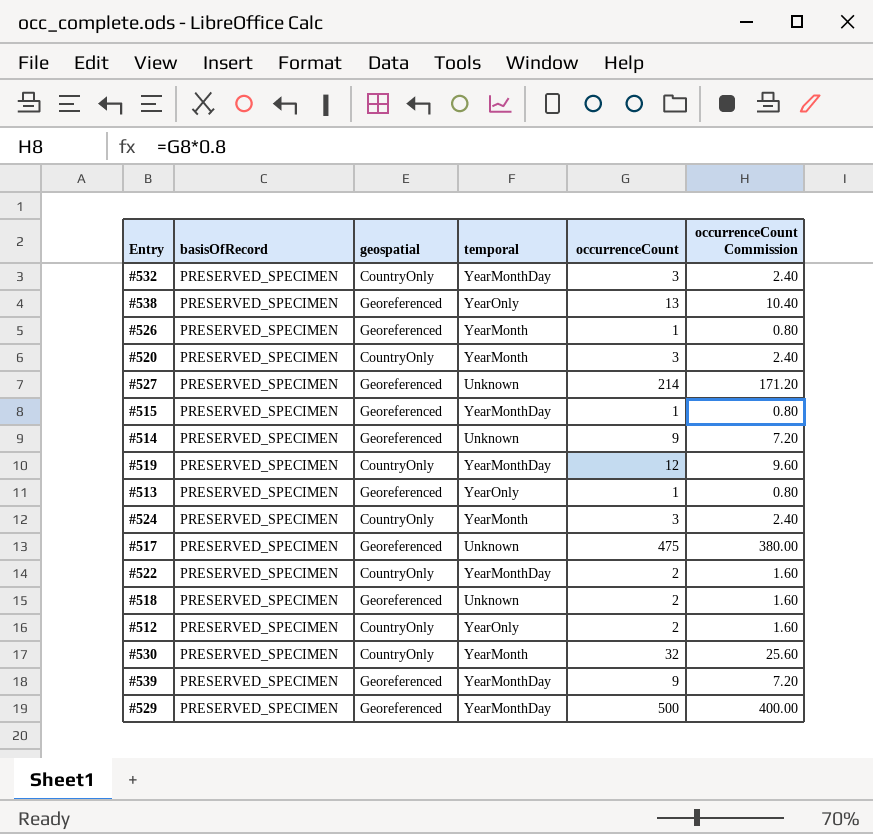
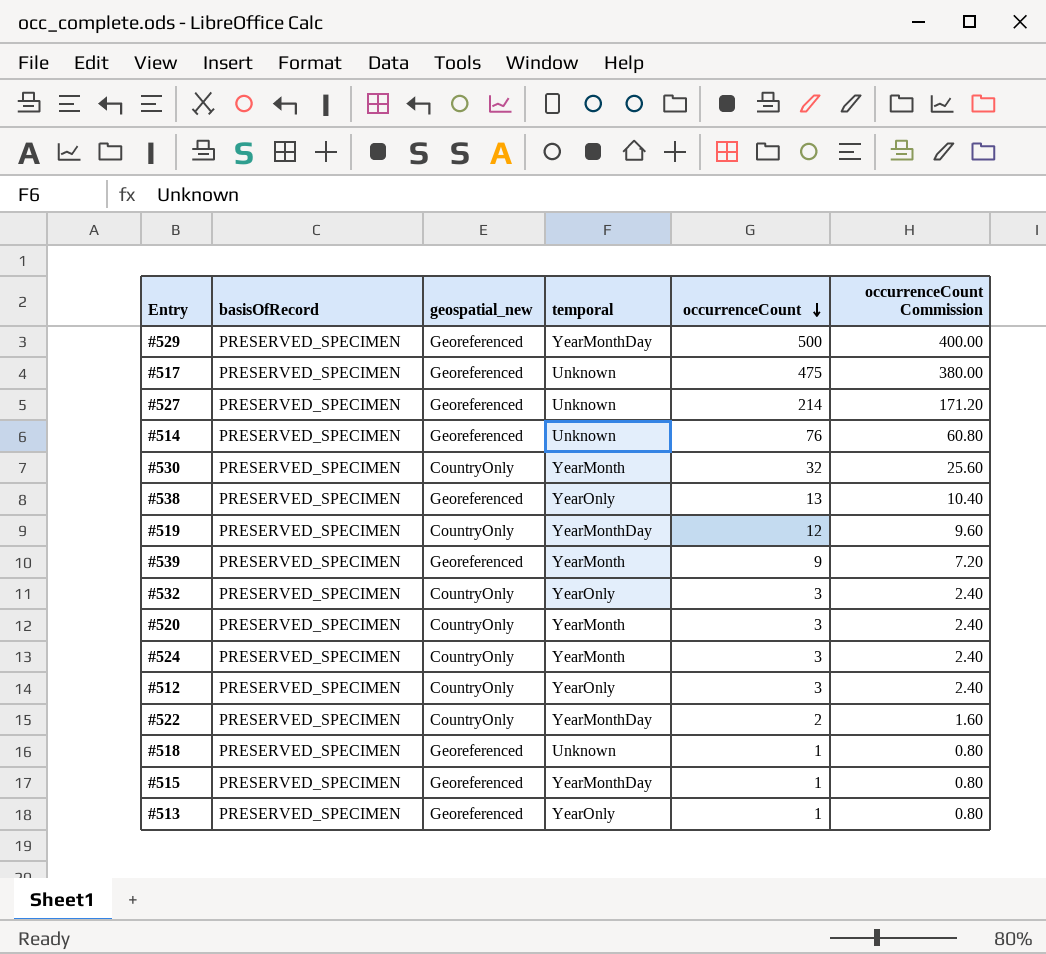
row order: none -> occurrenceCount descending
column name: geospatial -> geospatial_new
row #526: PRESERVED_SPECIMEN | Georeferenced | YearMonth | 1 | 0.80 -> none
#514 | occurrenceCount: 9 -> 76
#514 | occurrenceCount Commission: 7.20 -> 60.80
#539 | temporal: YearMonthDay -> YearMonth
#532 | temporal: YearMonthDay -> YearOnly
#512 | occurrenceCount: 2 -> 3
#512 | occurrenceCount Commission: 1.60 -> 2.40
#518 | occurrenceCount: 2 -> 1
#518 | occurrenceCount Commission: 1.60 -> 0.80

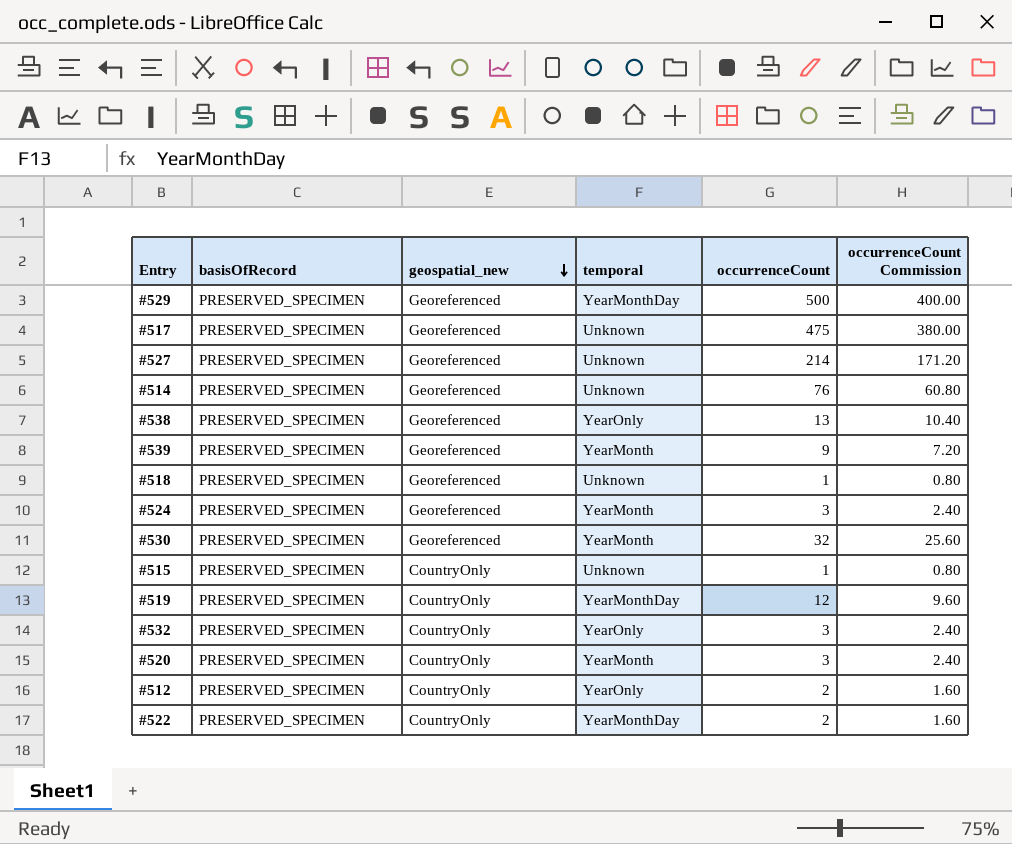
row order: occurrenceCount descending -> geospatial_new descending
row #513: PRESERVED_SPECIMEN | Georeferenced | YearOnly | 1 | 0.80 -> none
#524 | geospatial_new: CountryOnly -> Georeferenced
#530 | geospatial_new: CountryOnly -> Georeferenced
#515 | geospatial_new: Georeferenced -> CountryOnly
#515 | temporal: YearMonthDay -> Unknown
#512 | occurrenceCount: 3 -> 2
#512 | occurrenceCount Commission: 2.40 -> 1.60

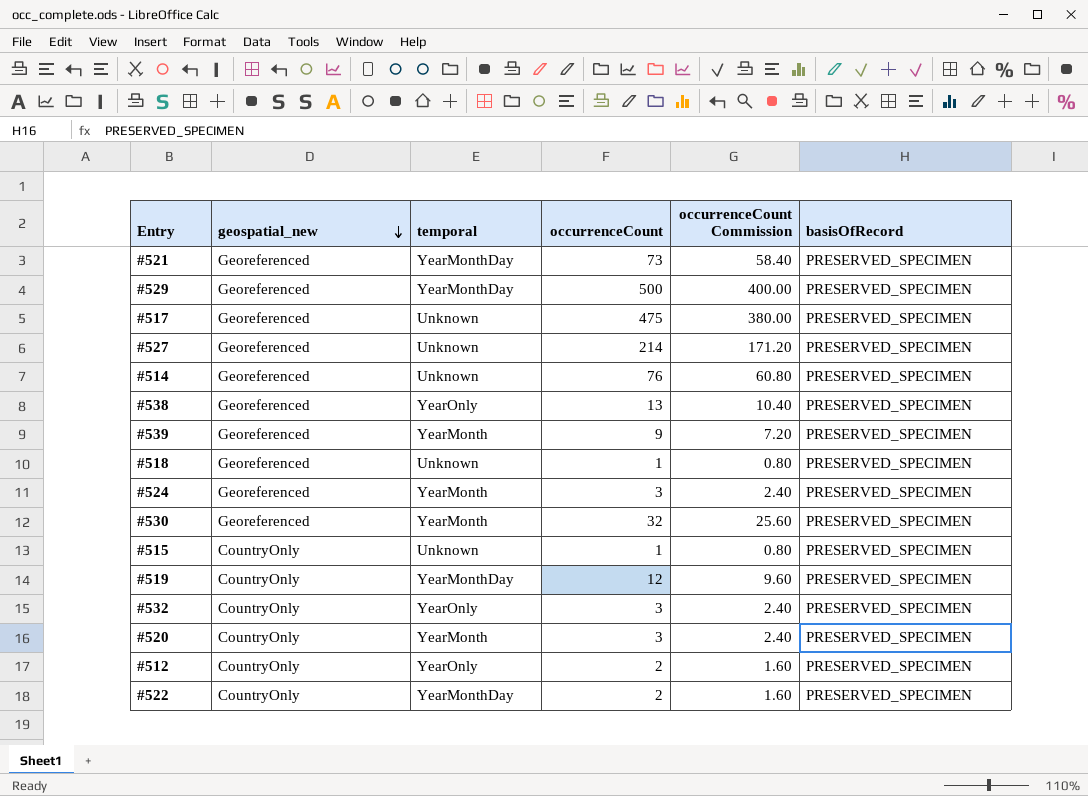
column basisOfRecord | position: 2 -> 6
row #521: none -> Georeferenced | YearMonthDay | 73 | 58.40 | PRESERVED_SPECIMEN

